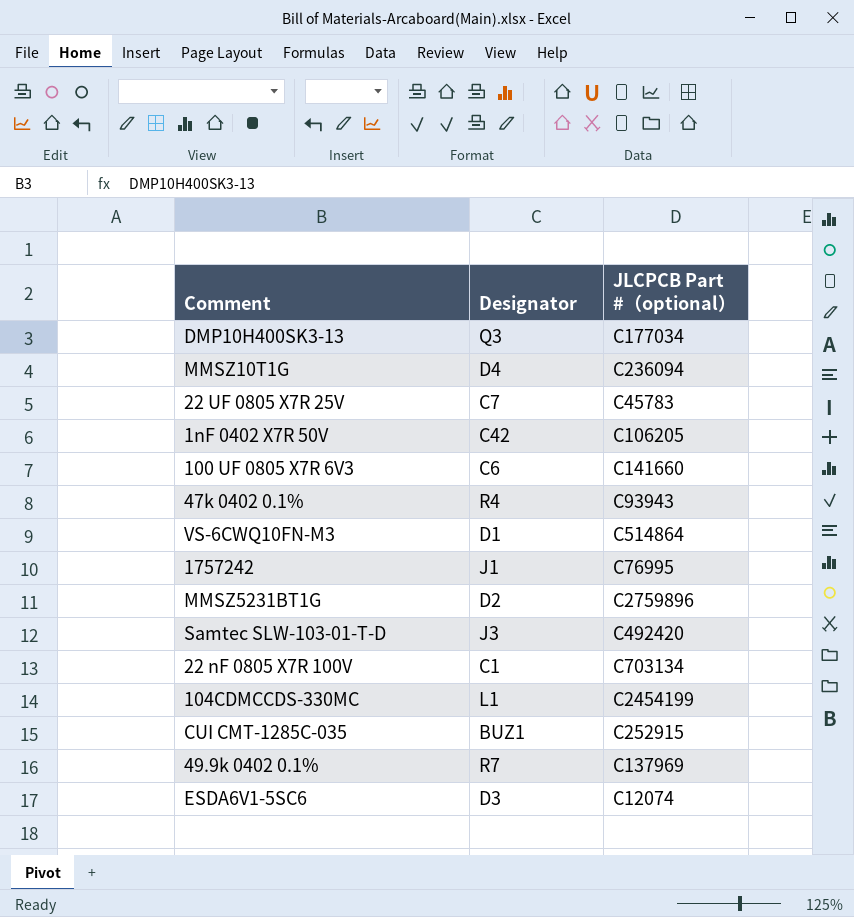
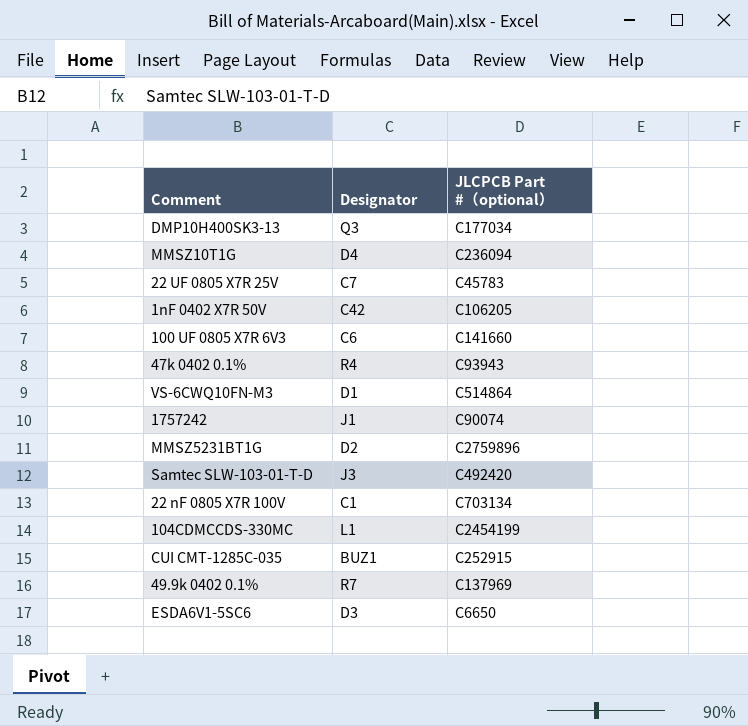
1757242 | JLCPCB Part #（optional）: C76995 -> C90074
ESDA6V1-5SC6 | JLCPCB Part #（optional）: C12074 -> C6650

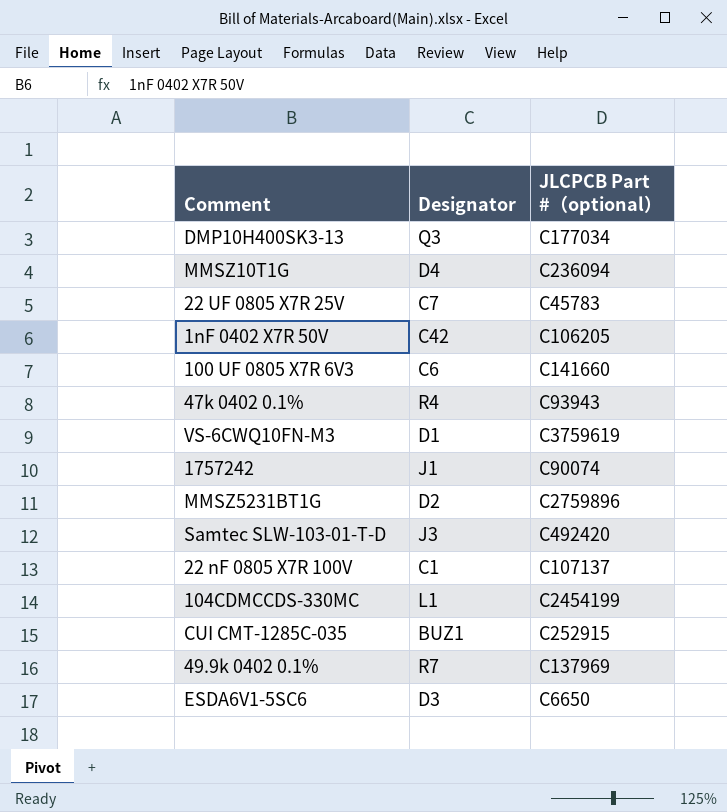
VS-6CWQ10FN-M3 | JLCPCB Part #（optional）: C514864 -> C3759619
22 nF 0805 X7R 100V | JLCPCB Part #（optional）: C703134 -> C107137

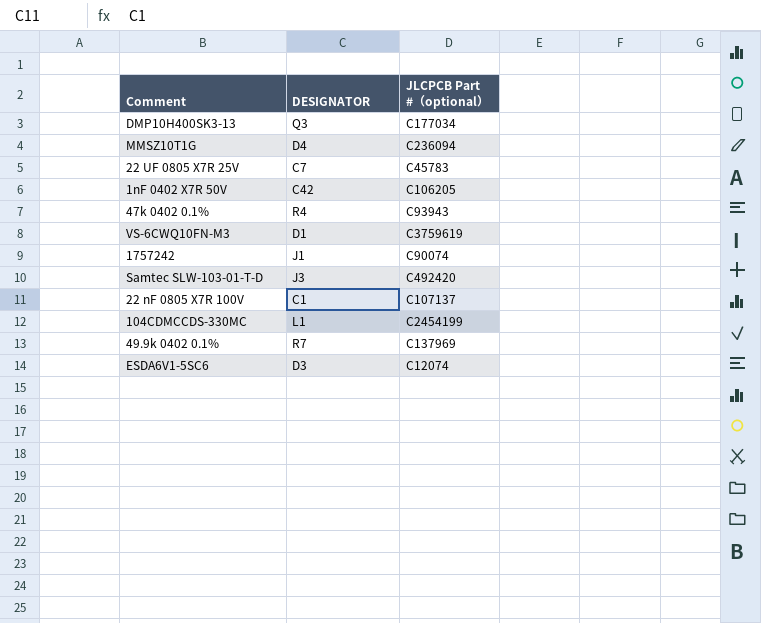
column name: Designator -> DESIGNATOR
row 100 UF 0805 X7R 6V3: C6 | C141660 -> none
row MMSZ5231BT1G: D2 | C2759896 -> none
row CUI CMT-1285C-035: BUZ1 | C252915 -> none
ESDA6V1-5SC6 | JLCPCB Part #（optional）: C6650 -> C12074

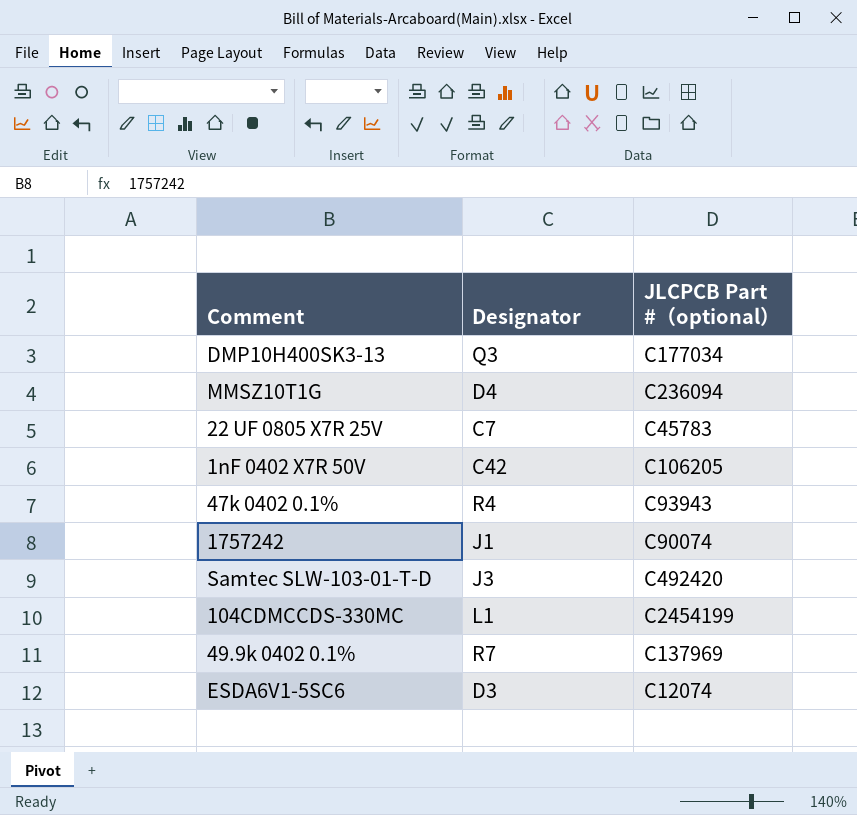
column name: DESIGNATOR -> Designator
row VS-6CWQ10FN-M3: D1 | C3759619 -> none
row 22 nF 0805 X7R 100V: C1 | C107137 -> none

